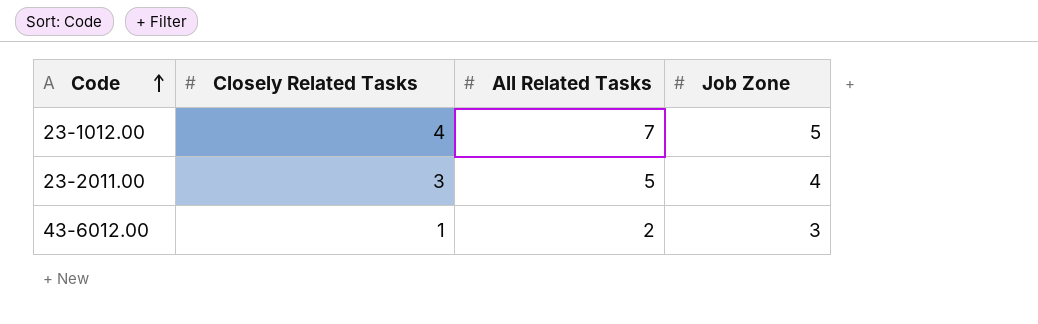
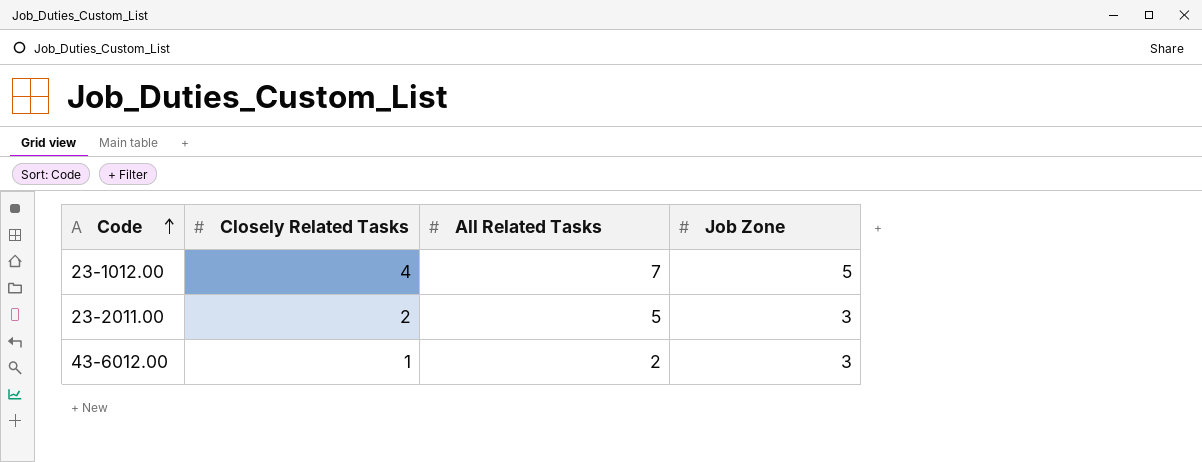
23-2011.00 | Closely Related Tasks: 3 -> 2
23-2011.00 | Job Zone: 4 -> 3

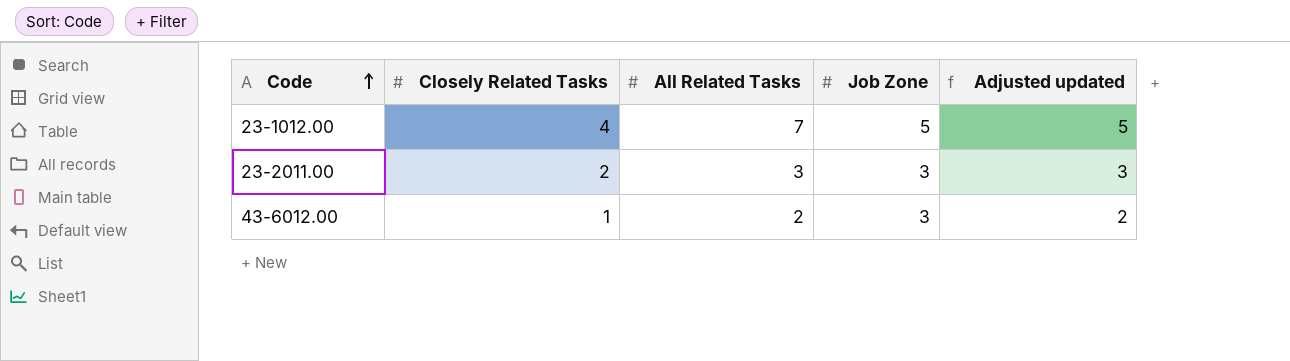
column Adjusted updated | formula: none -> [Closely Related Tasks] + 1
23-2011.00 | All Related Tasks: 5 -> 3

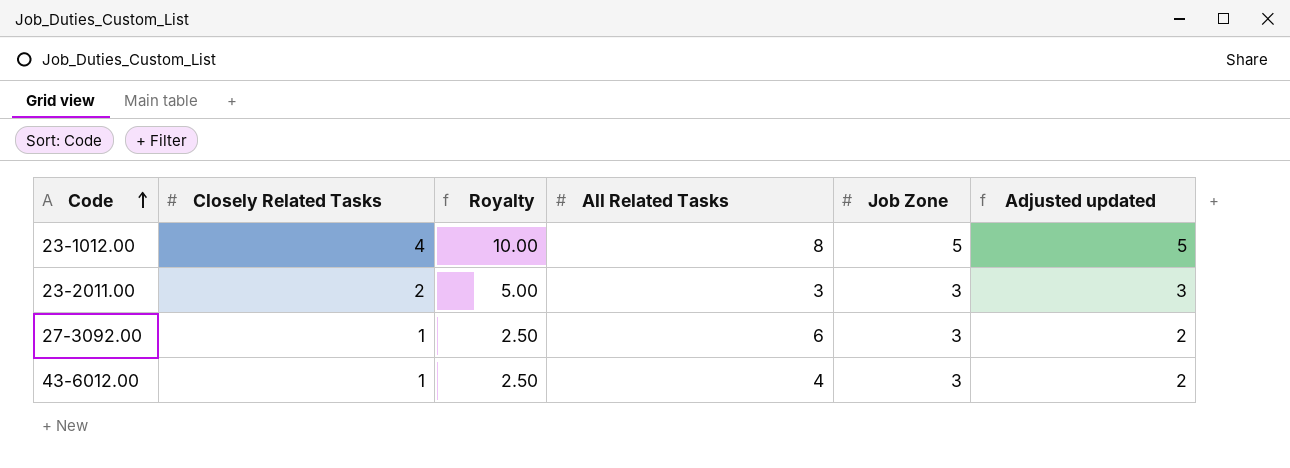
column Royalty | formula: none -> [Closely Related Tasks] * 2.5
23-1012.00 | All Related Tasks: 7 -> 8
row 27-3092.00: none -> 1 | 2.50 | 6 | 3 | 2
43-6012.00 | All Related Tasks: 2 -> 4

